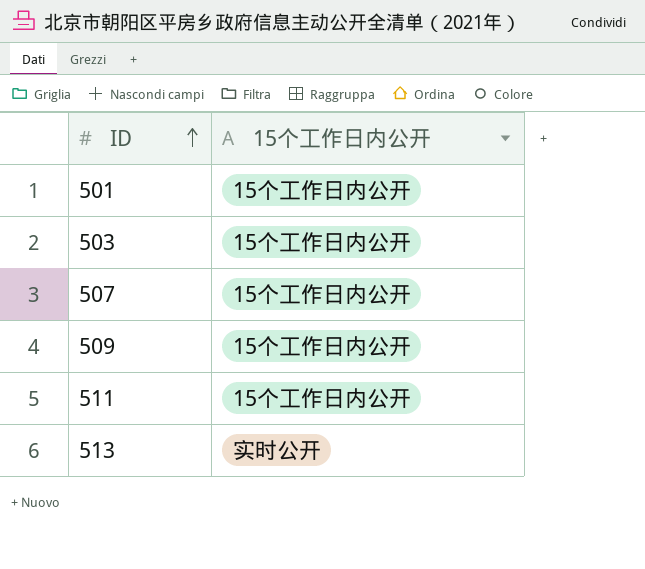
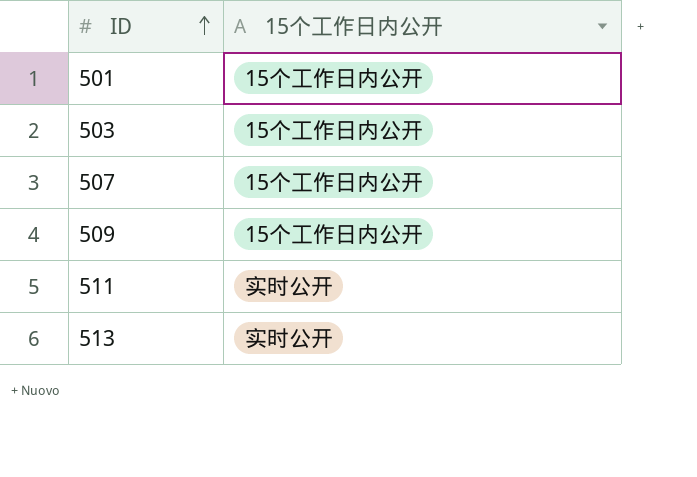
511 | 15个工作日内公开: 15个工作日内公开 -> 实时公开

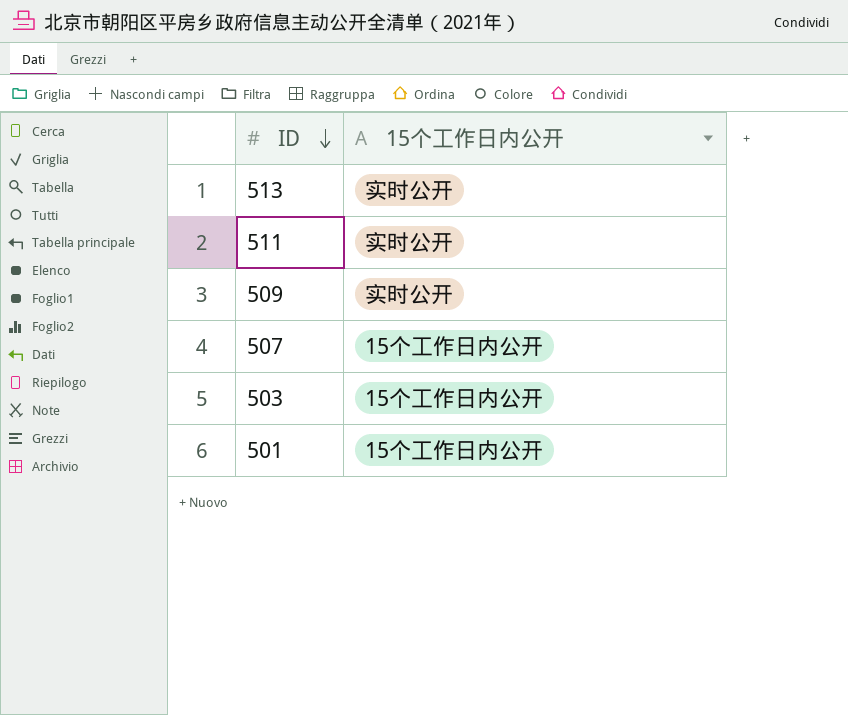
row order: ID ascending -> ID descending
509 | 15个工作日内公开: 15个工作日内公开 -> 实时公开

